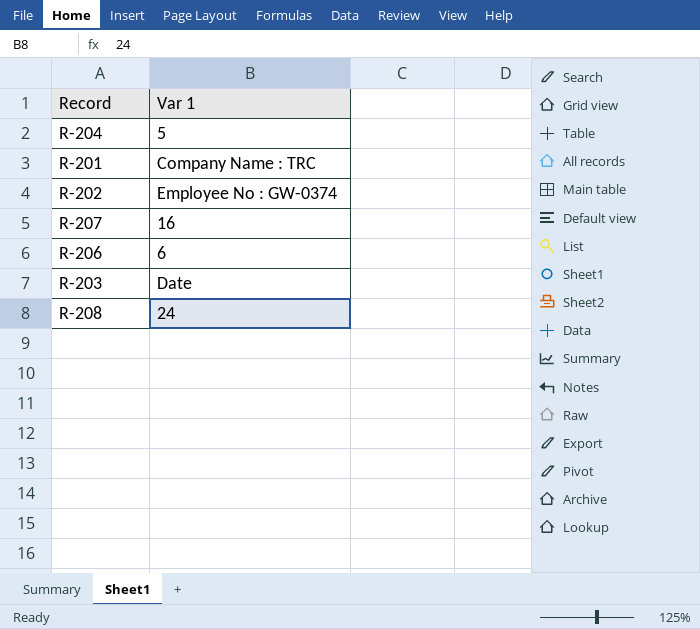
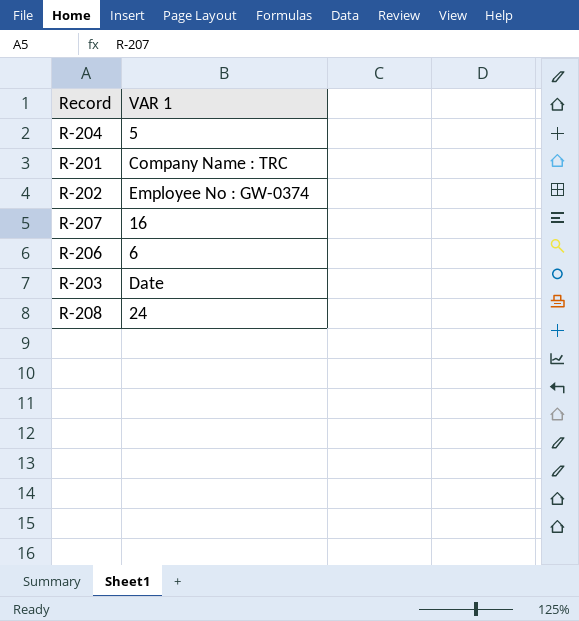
column name: Var 1 -> VAR 1

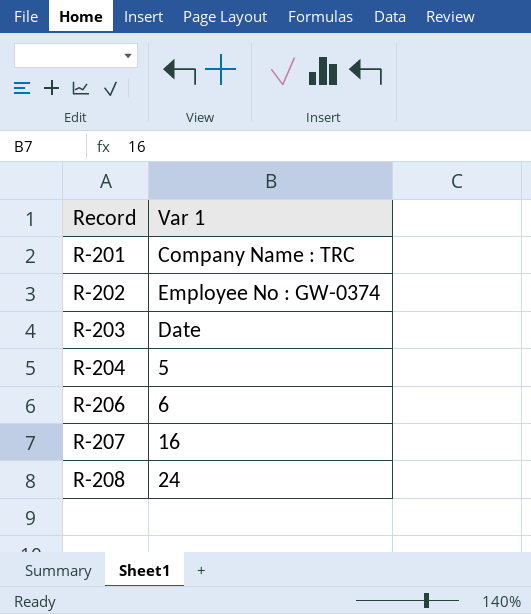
row order: none -> Record ascending
column name: VAR 1 -> Var 1

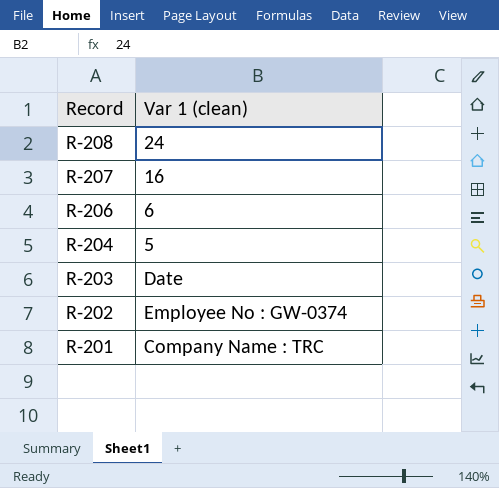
row order: Record ascending -> Record descending
column name: Var 1 -> Var 1 (clean)

